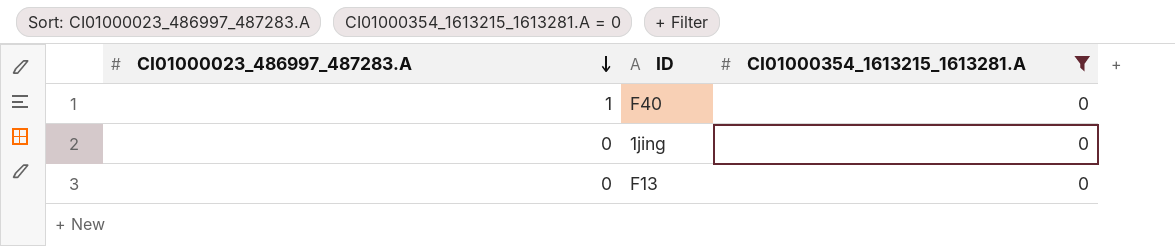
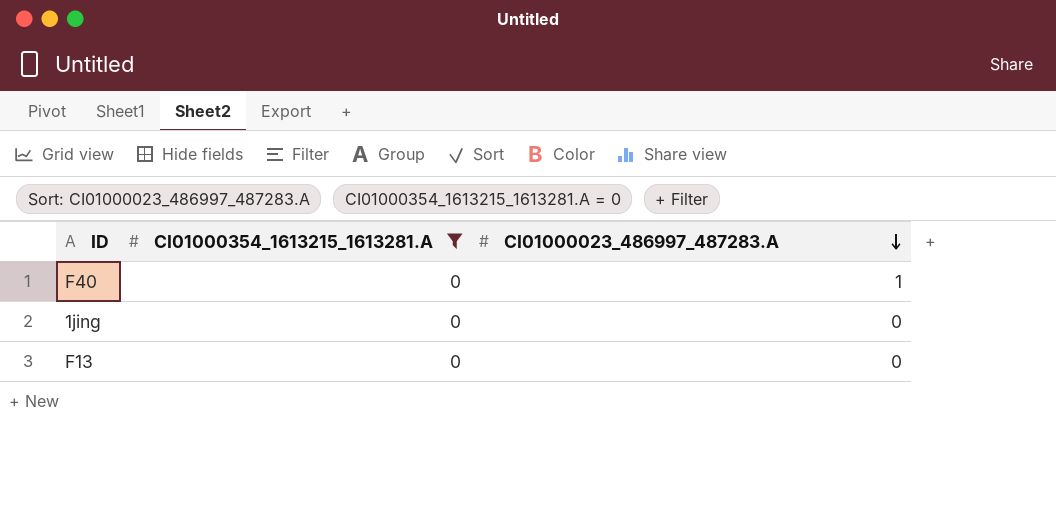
column CI01000023_486997_487283.A | position: 1 -> 3

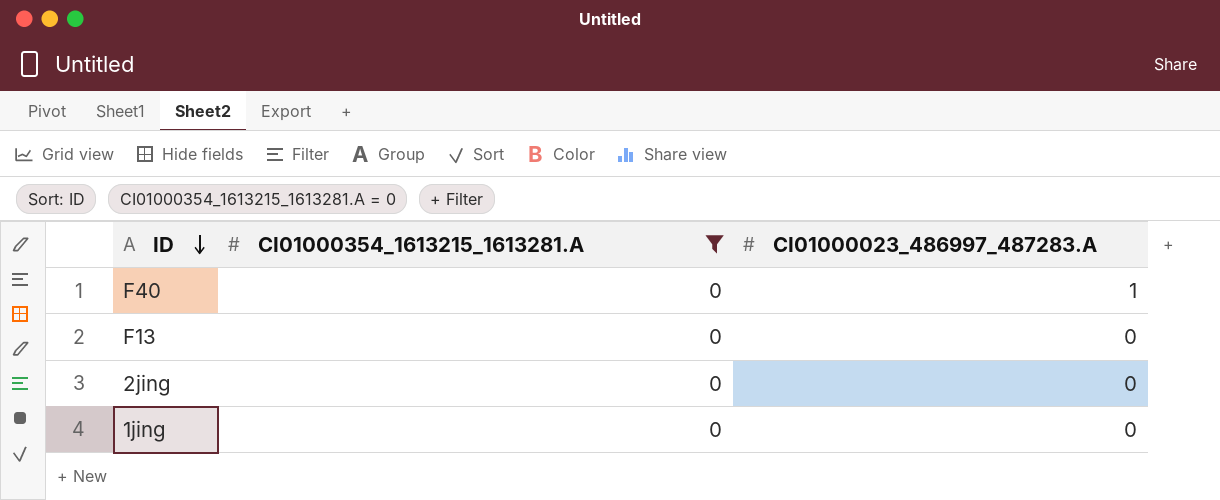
row order: CI01000023_486997_487283.A descending -> ID descending
row 2jing: none -> 0 | 0

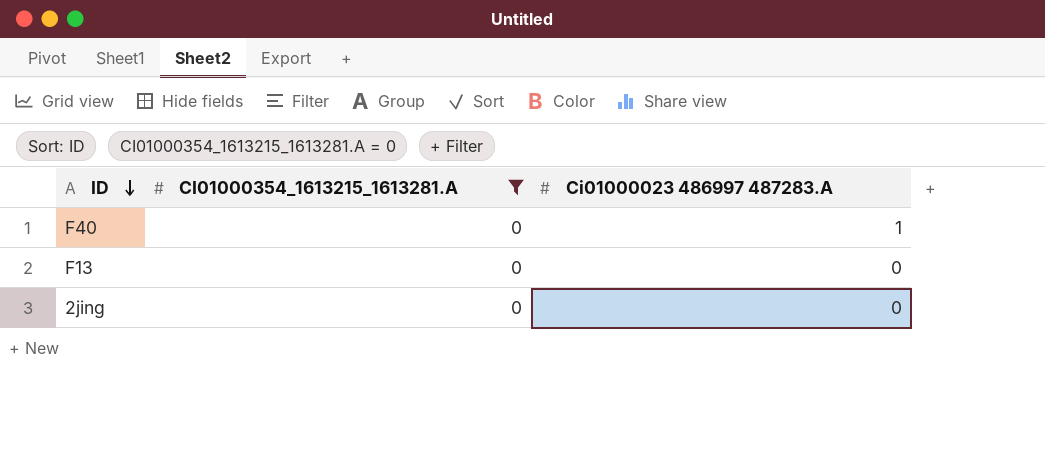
column name: CI01000023_486997_487283.A -> Ci01000023 486997 487283.A
row 1jing: 0 | 0 -> none

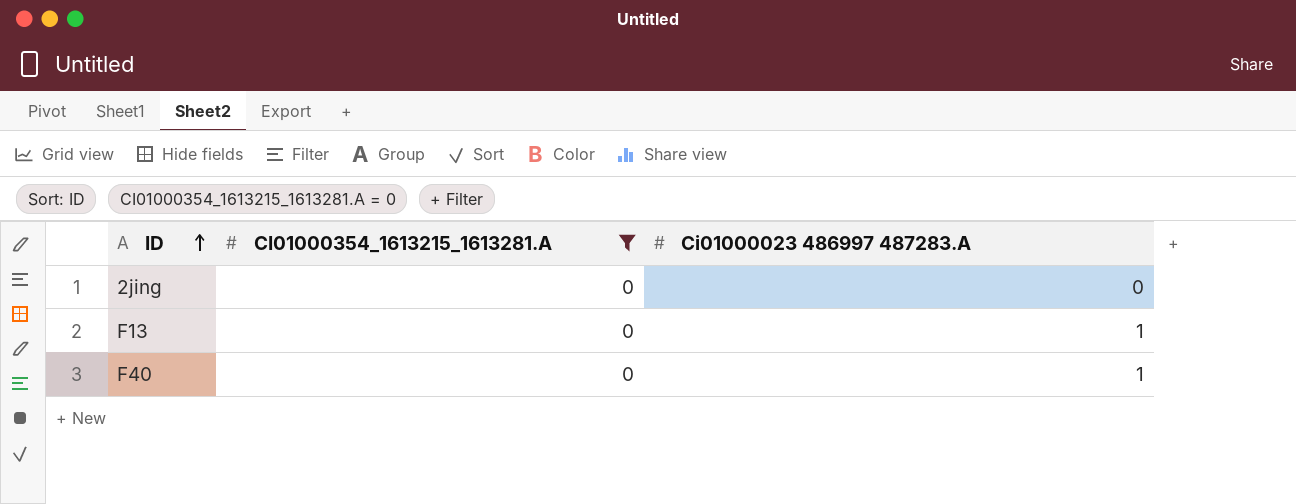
row order: ID descending -> ID ascending
F13 | Ci01000023 486997 487283.A: 0 -> 1

